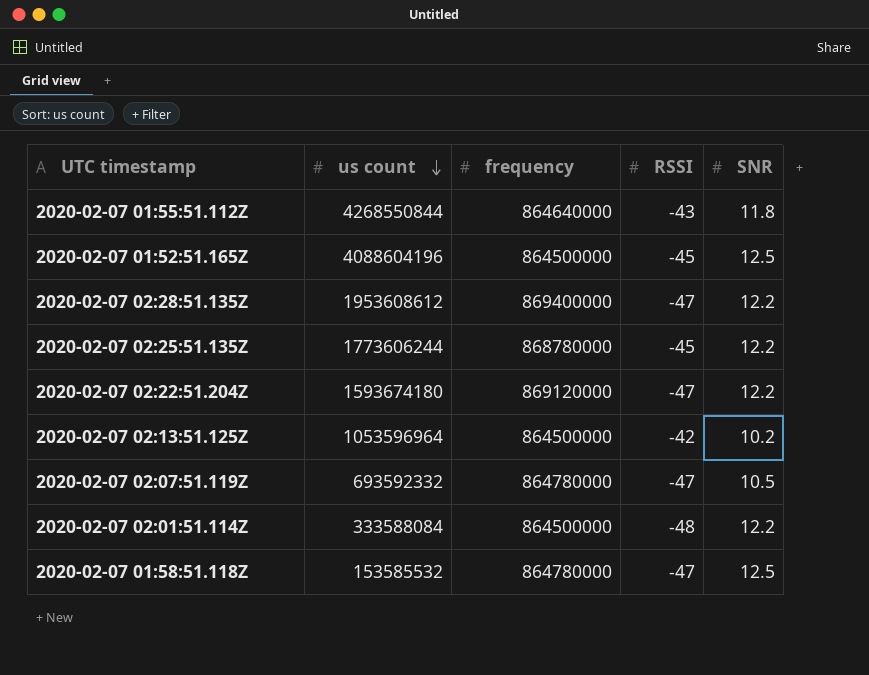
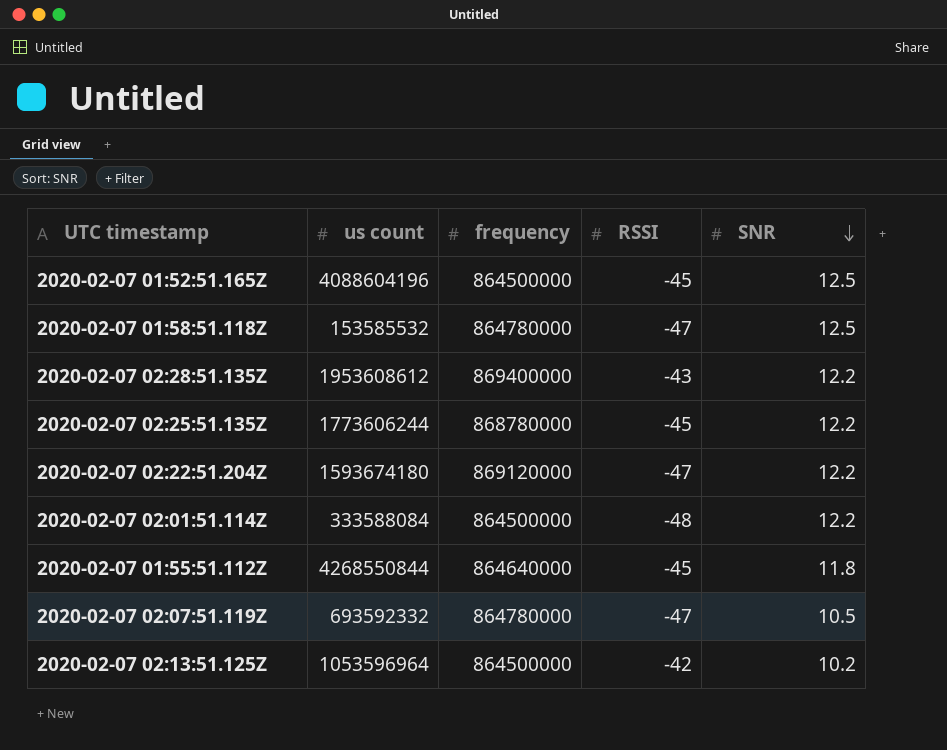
row order: us count descending -> SNR descending
2020-02-07 02:28:51.135Z | RSSI: -47 -> -43
2020-02-07 01:55:51.112Z | RSSI: -43 -> -45

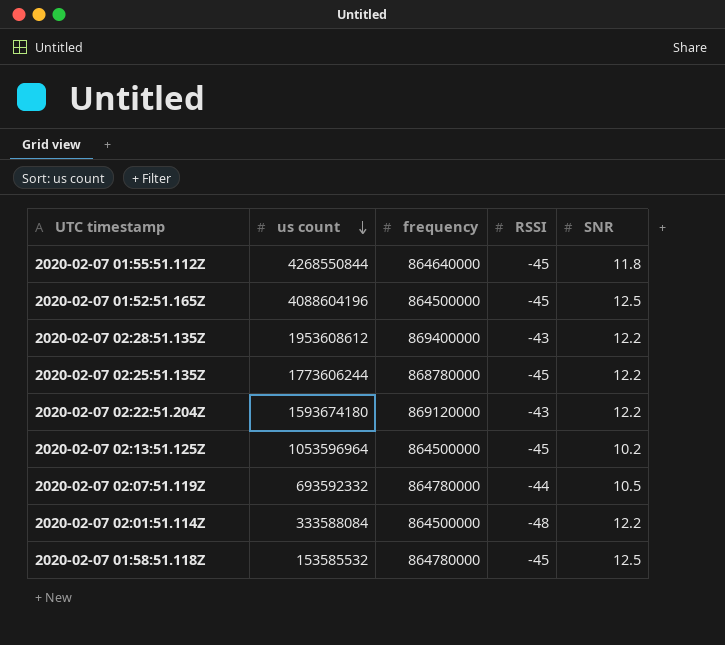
row order: SNR descending -> us count descending
2020-02-07 02:22:51.204Z | RSSI: -47 -> -43
2020-02-07 02:13:51.125Z | RSSI: -42 -> -45
2020-02-07 02:07:51.119Z | RSSI: -47 -> -44
2020-02-07 01:58:51.118Z | RSSI: -47 -> -45

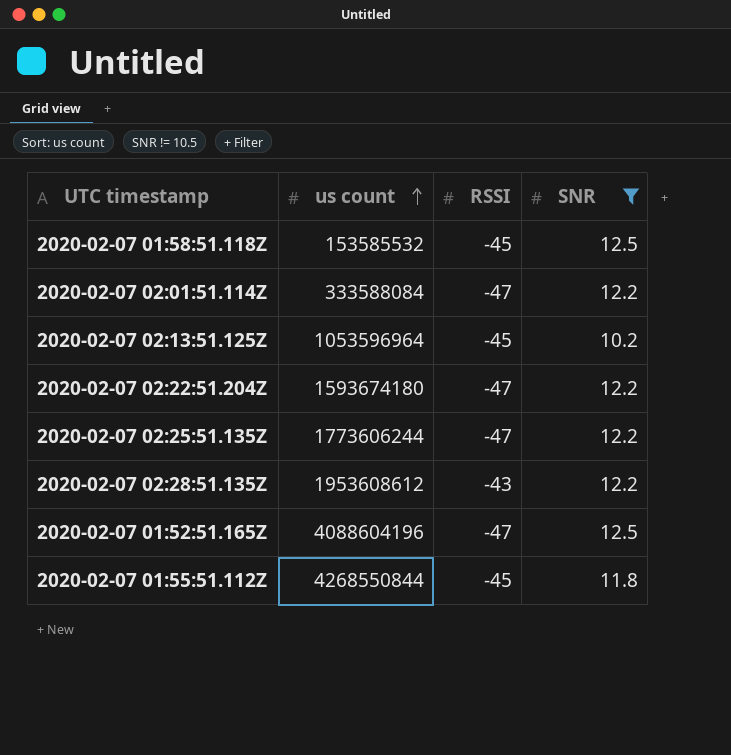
filter: none -> SNR != 10.5
row order: us count descending -> us count ascending
column frequency | position: 3 -> none
2020-02-07 02:01:51.114Z | RSSI: -48 -> -47
2020-02-07 02:22:51.204Z | RSSI: -43 -> -47
2020-02-07 02:25:51.135Z | RSSI: -45 -> -47
2020-02-07 01:52:51.165Z | RSSI: -45 -> -47

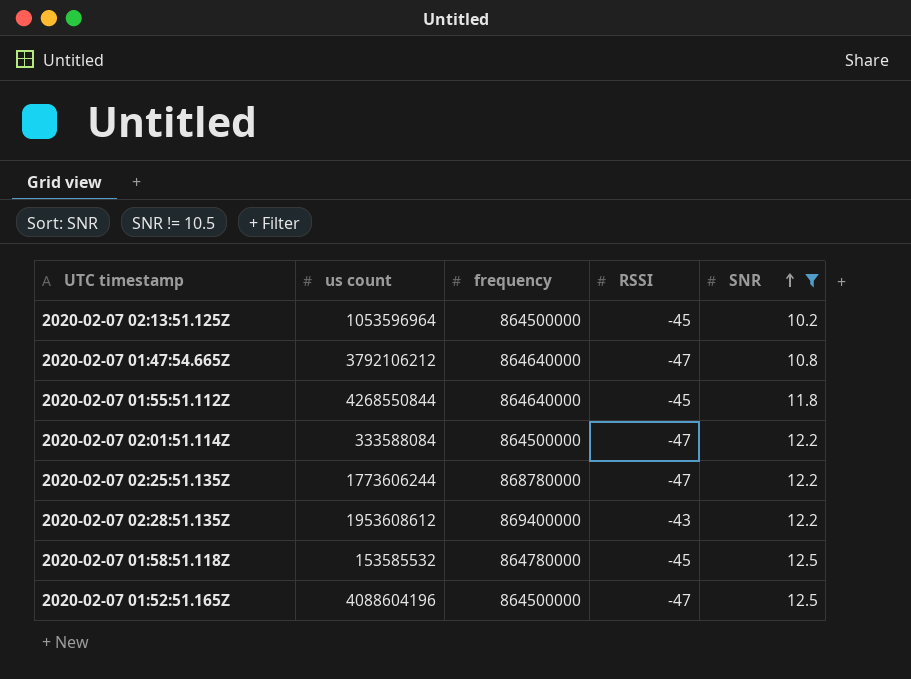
row order: us count ascending -> SNR ascending
column frequency | position: none -> 3
row 2020-02-07 02:22:51.204Z: 1593674180 | -47 | 12.2 -> none
row 2020-02-07 01:47:54.665Z: none -> 3792106212 | 864640000 | -47 | 10.8

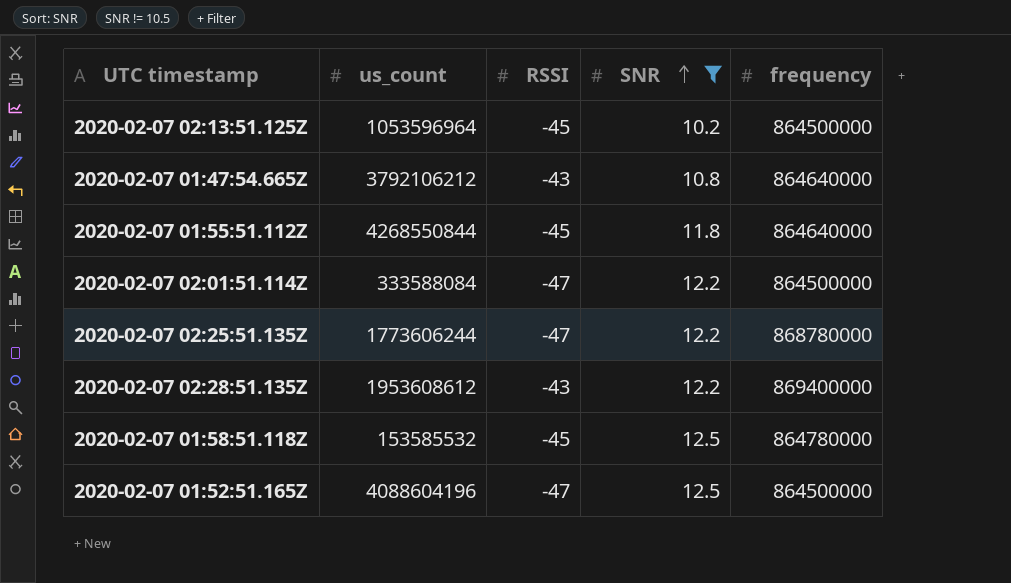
column name: us count -> us_count
column frequency | position: 3 -> 5
2020-02-07 01:47:54.665Z | RSSI: -47 -> -43

